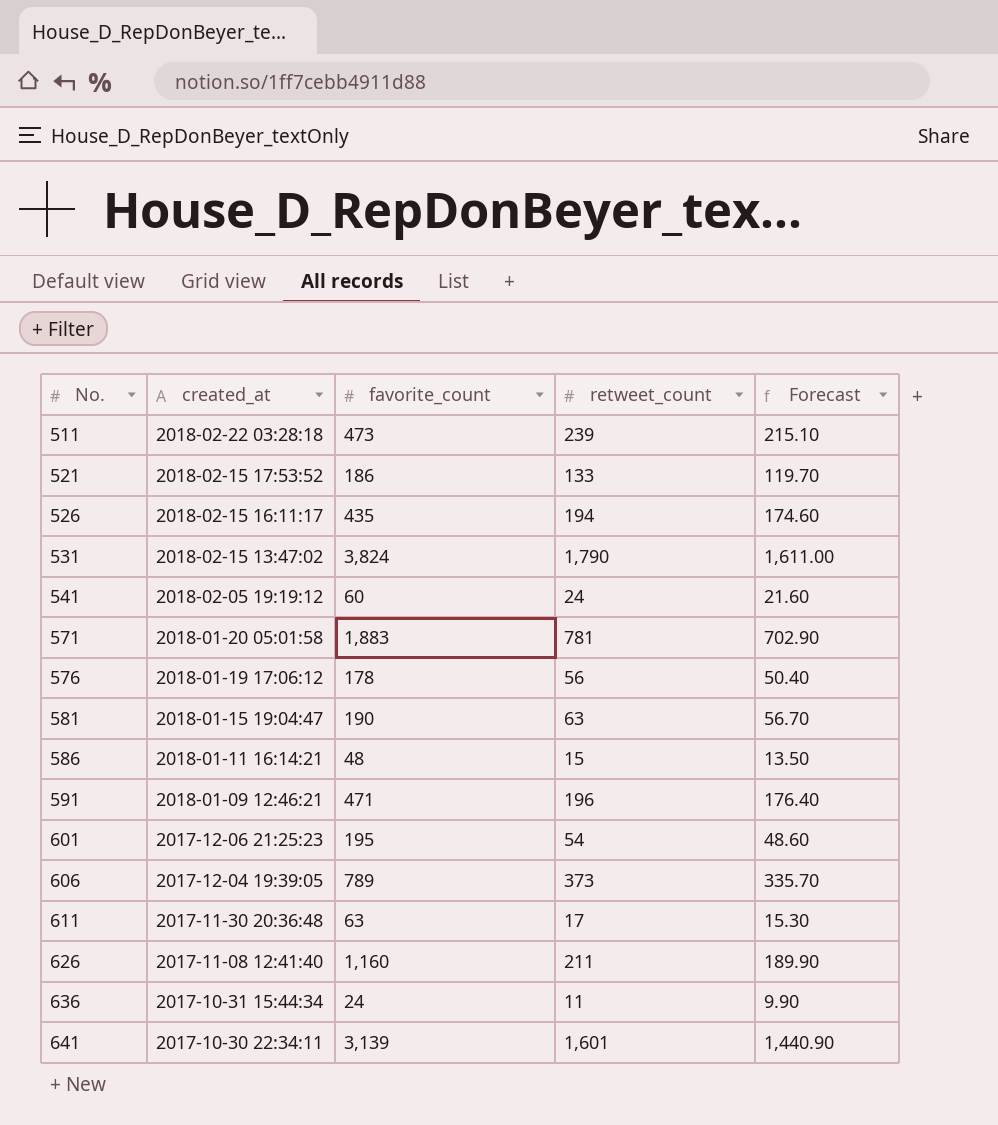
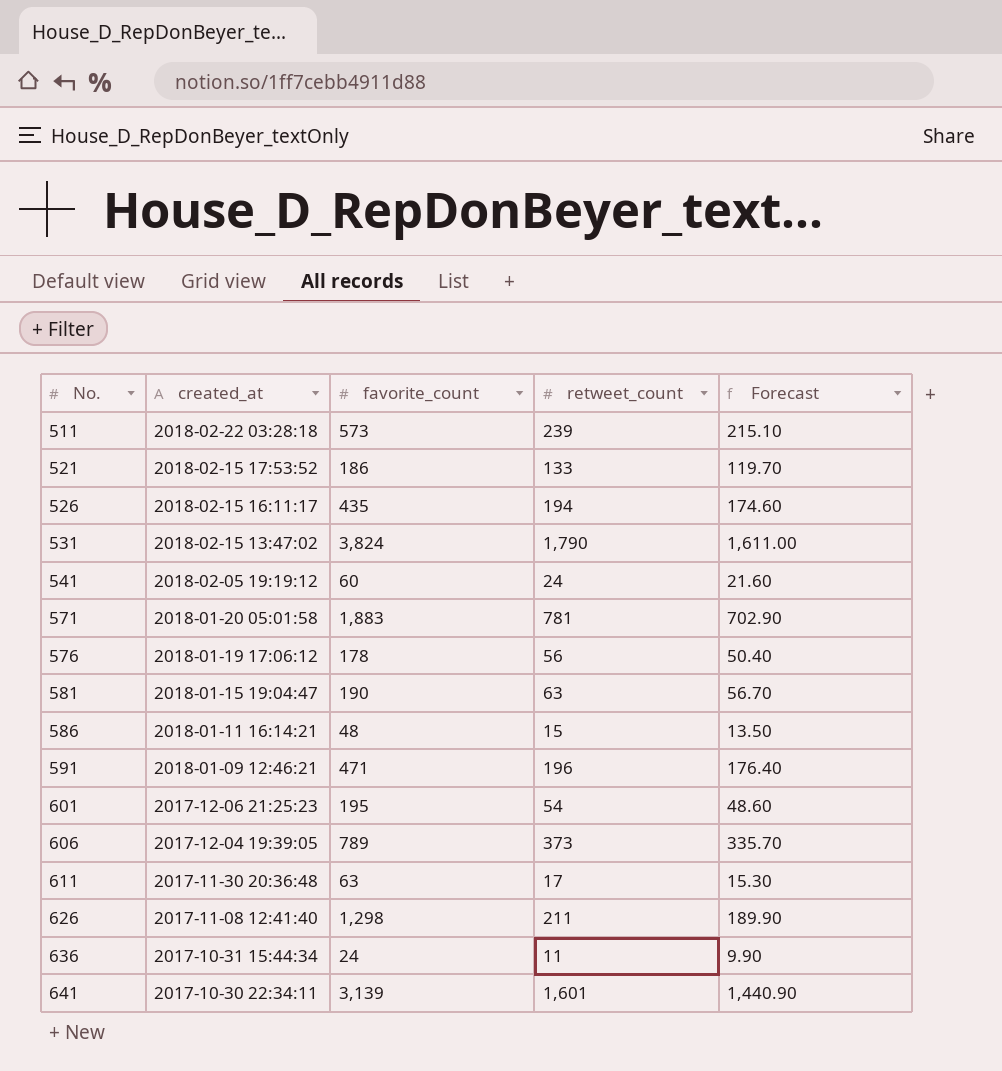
511 | favorite_count: 473 -> 573
626 | favorite_count: 1,160 -> 1,298

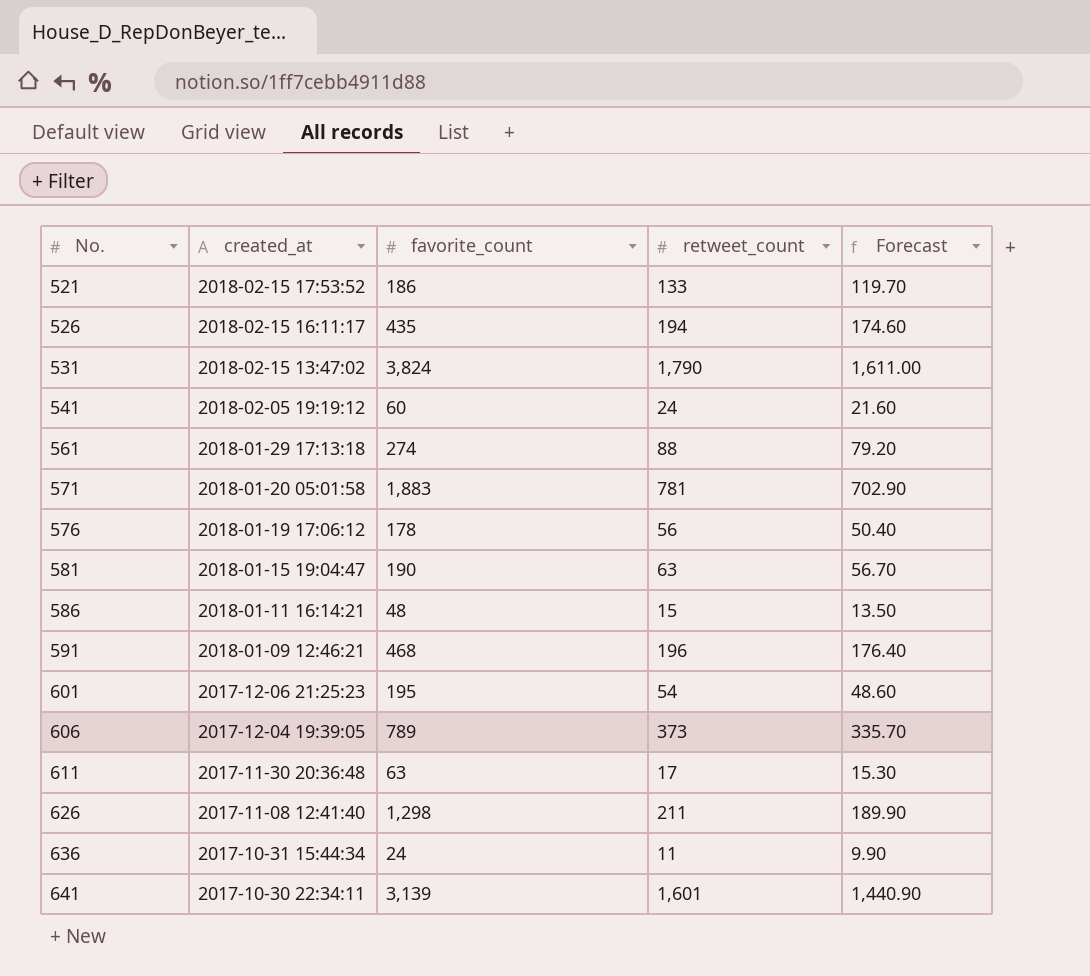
row 511: 2018-02-22 03:28:18 | 573 | 239 | 215.10 -> none
row 561: none -> 2018-01-29 17:13:18 | 274 | 88 | 79.20
591 | favorite_count: 471 -> 468

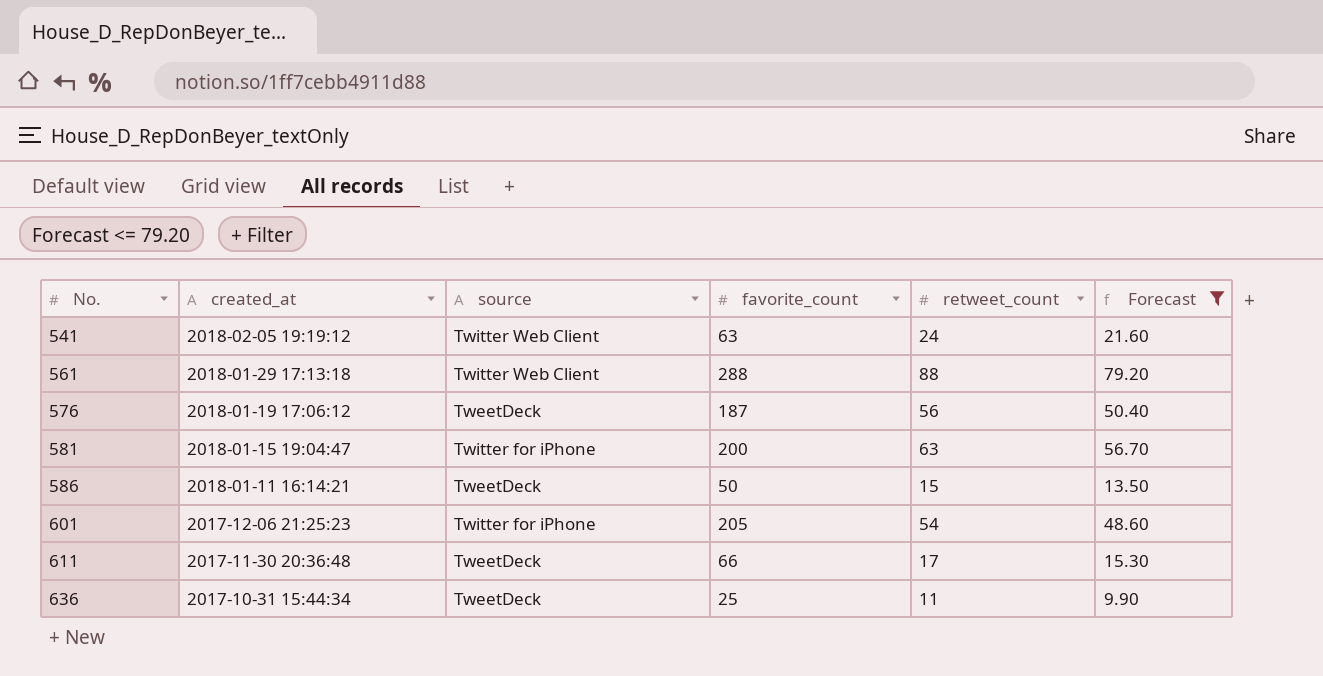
filter: none -> Forecast <= 79.20
column source | position: none -> 3
541 | favorite_count: 60 -> 63
561 | favorite_count: 274 -> 288
576 | favorite_count: 178 -> 187
581 | favorite_count: 190 -> 200
586 | favorite_count: 48 -> 50
601 | favorite_count: 195 -> 205
611 | favorite_count: 63 -> 66
636 | favorite_count: 24 -> 25

